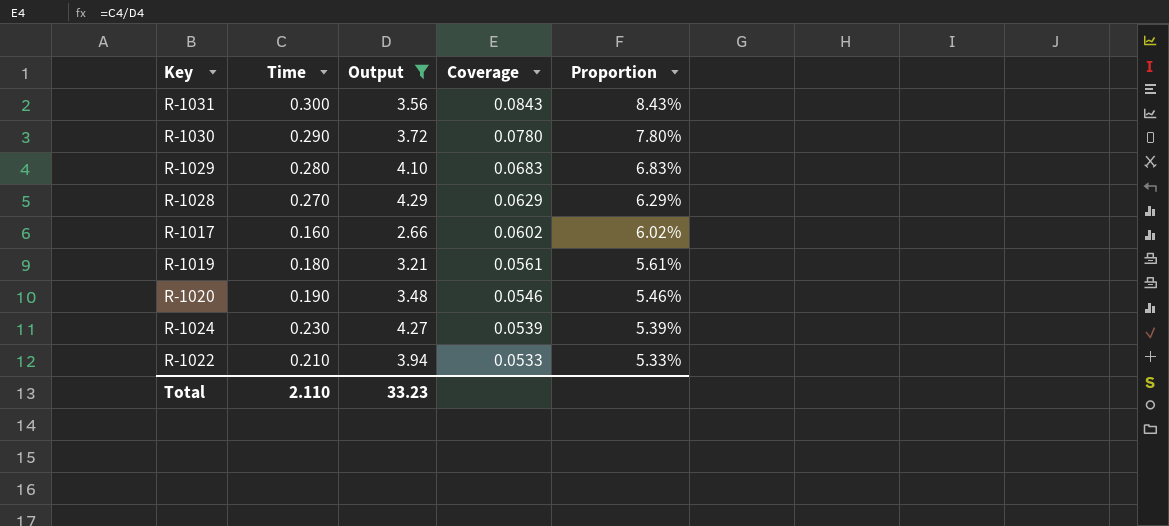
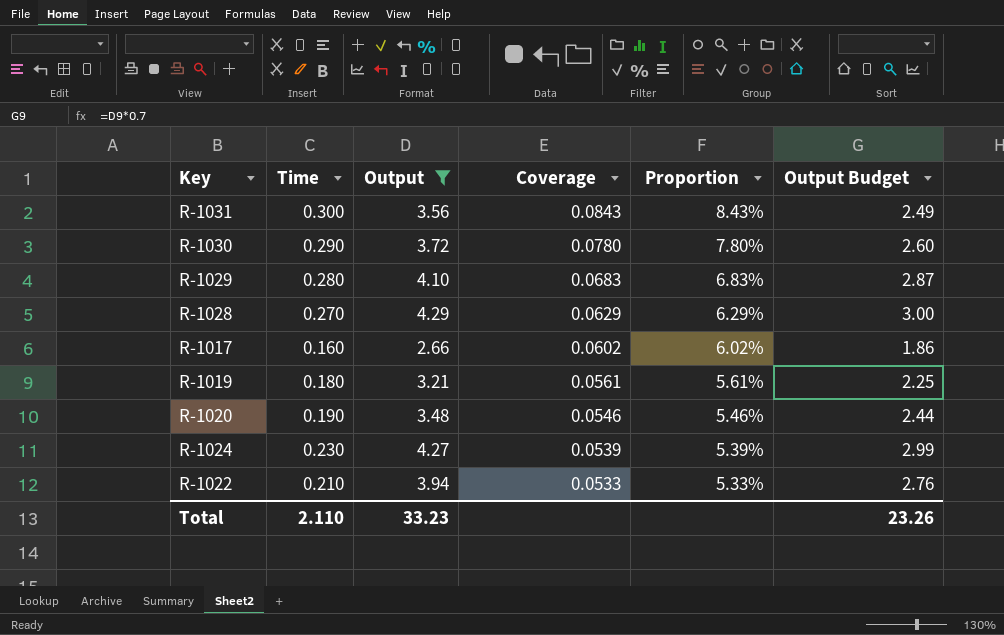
column Output Budget | formula: none -> [Output] * 0.7

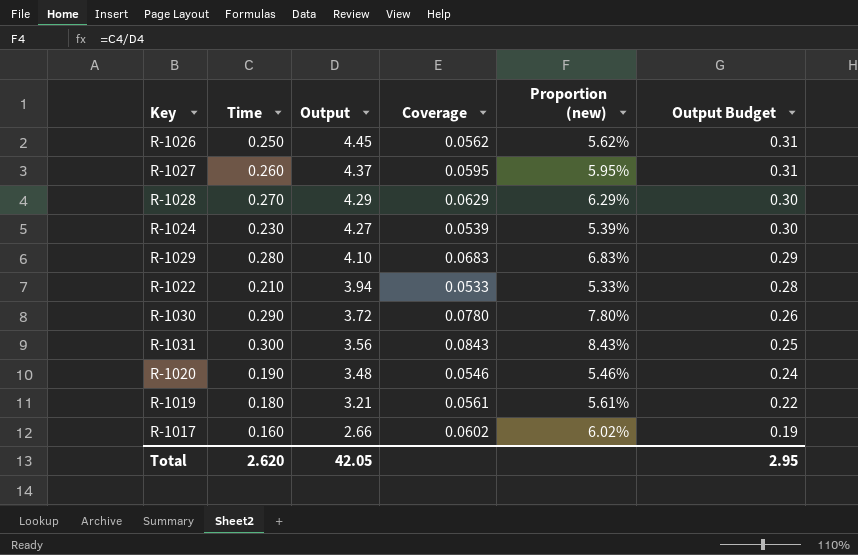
filter: Output <= 4.29 -> none
row order: Coverage descending -> Output descending
column name: Proportion -> Proportion (new)
column Output Budget | formula: [Output] * 0.7 -> [Output] * 0.07
Total | Time: 2.110 -> 2.620
Total | Output: 33.23 -> 42.05
Total | Output Budget: 23.26 -> 2.95

